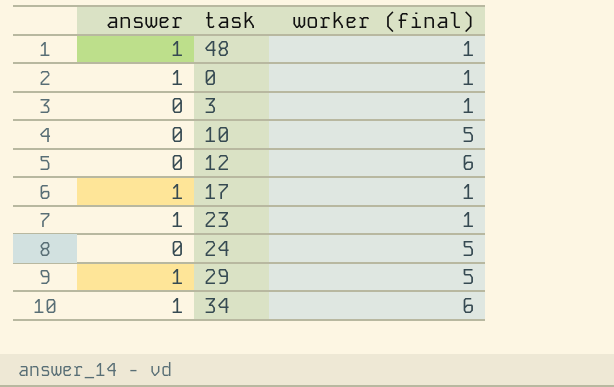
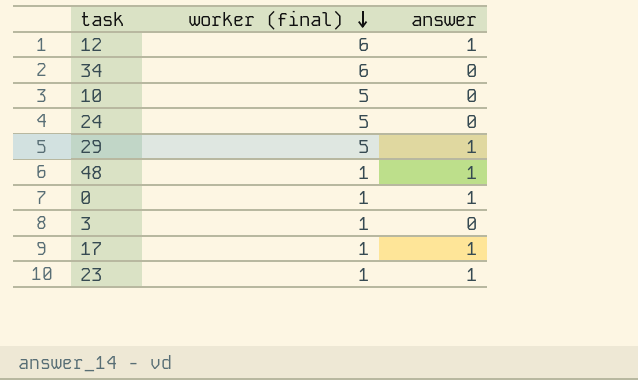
row order: none -> worker (final) descending
column answer | position: 1 -> 3
12 | answer: 0 -> 1
34 | answer: 1 -> 0

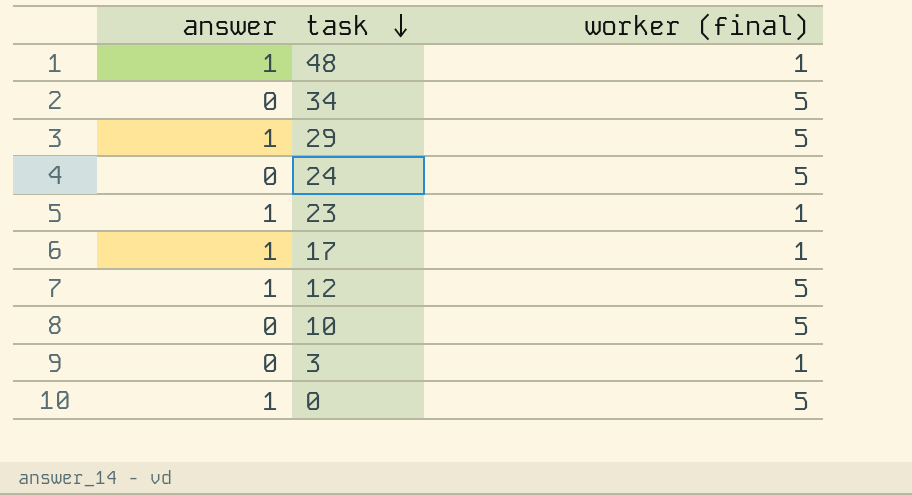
row order: worker (final) descending -> task descending
column answer | position: 3 -> 1
34 | worker (final): 6 -> 5
12 | worker (final): 6 -> 5
0 | worker (final): 1 -> 5

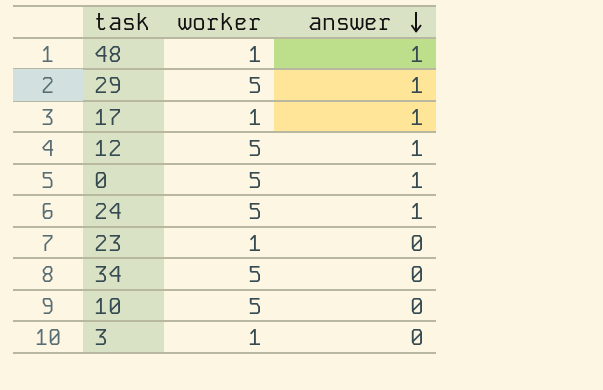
row order: task descending -> answer descending
column name: worker (final) -> worker
column answer | position: 1 -> 3
24 | answer: 0 -> 1
23 | answer: 1 -> 0

